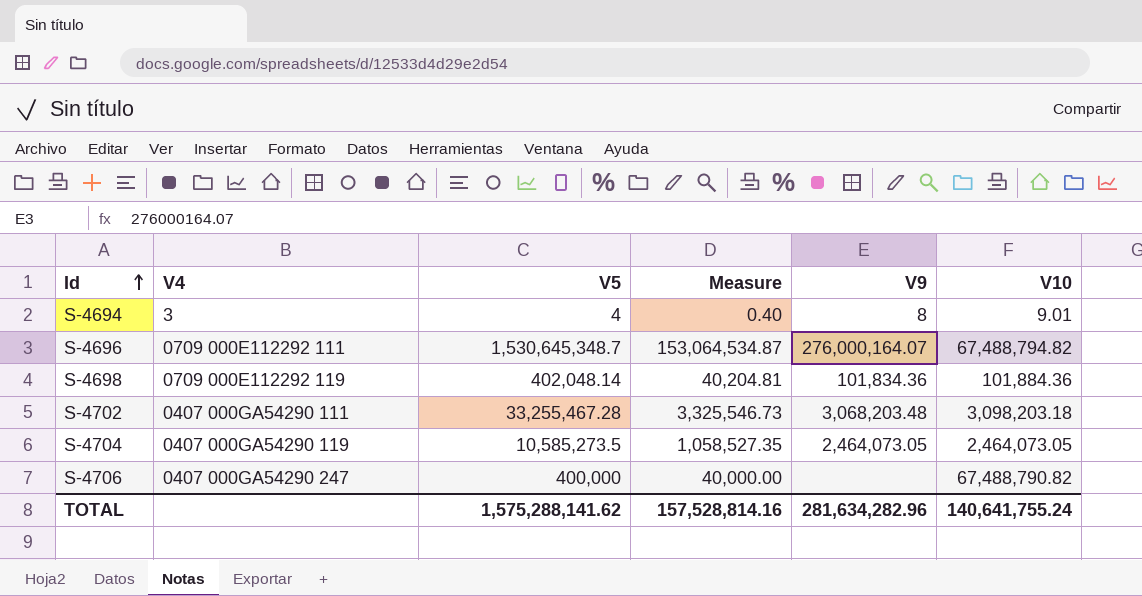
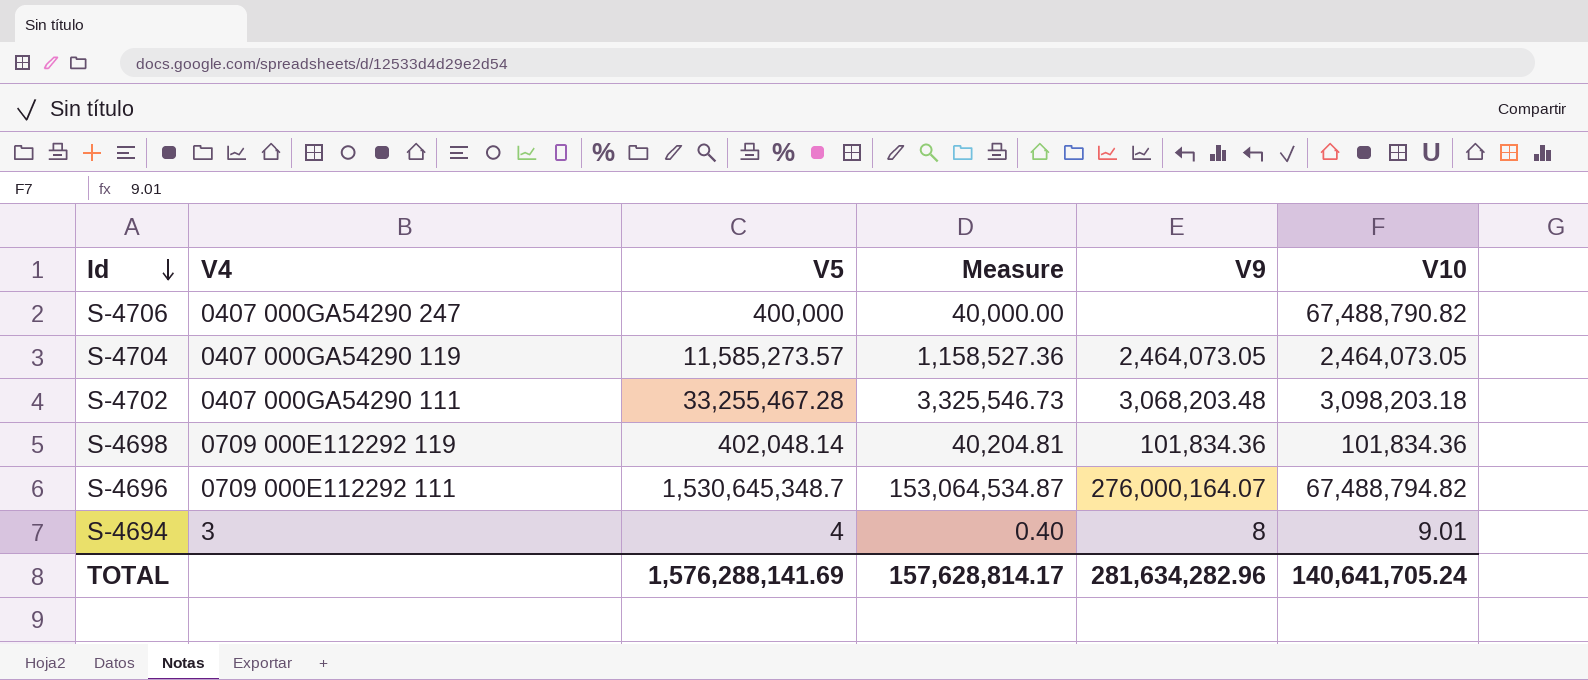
row order: Id ascending -> Id descending
S-4704 | V5: 10,585,273.5 -> 11,585,273.57
S-4704 | Measure: 1,058,527.35 -> 1,158,527.36
S-4698 | V10: 101,884.36 -> 101,834.36
TOTAL | V5: 1,575,288,141.62 -> 1,576,288,141.69
TOTAL | Measure: 157,528,814.16 -> 157,628,814.17
TOTAL | V10: 140,641,755.24 -> 140,641,705.24

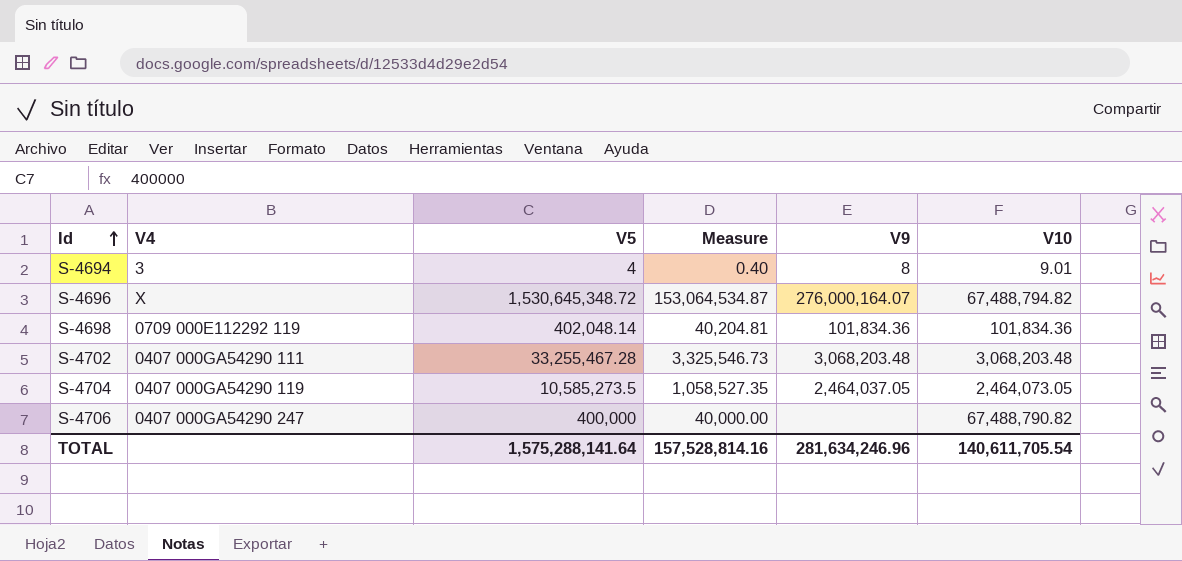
row order: Id descending -> Id ascending
S-4696 | V4: 0709 000E112292 111 -> X
S-4696 | V5: 1,530,645,348.7 -> 1,530,645,348.72
S-4702 | V10: 3,098,203.18 -> 3,068,203.48
S-4704 | V5: 11,585,273.57 -> 10,585,273.5
S-4704 | Measure: 1,158,527.36 -> 1,058,527.35
S-4704 | V9: 2,464,073.05 -> 2,464,037.05
TOTAL | V5: 1,576,288,141.69 -> 1,575,288,141.64
TOTAL | Measure: 157,628,814.17 -> 157,528,814.16
TOTAL | V9: 281,634,282.96 -> 281,634,246.96
TOTAL | V10: 140,641,705.24 -> 140,611,705.54

